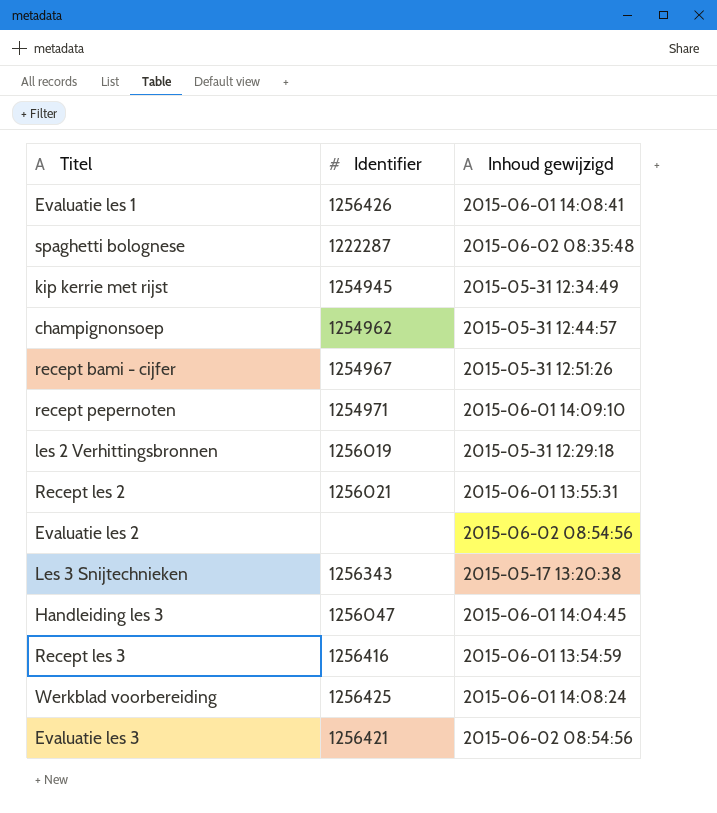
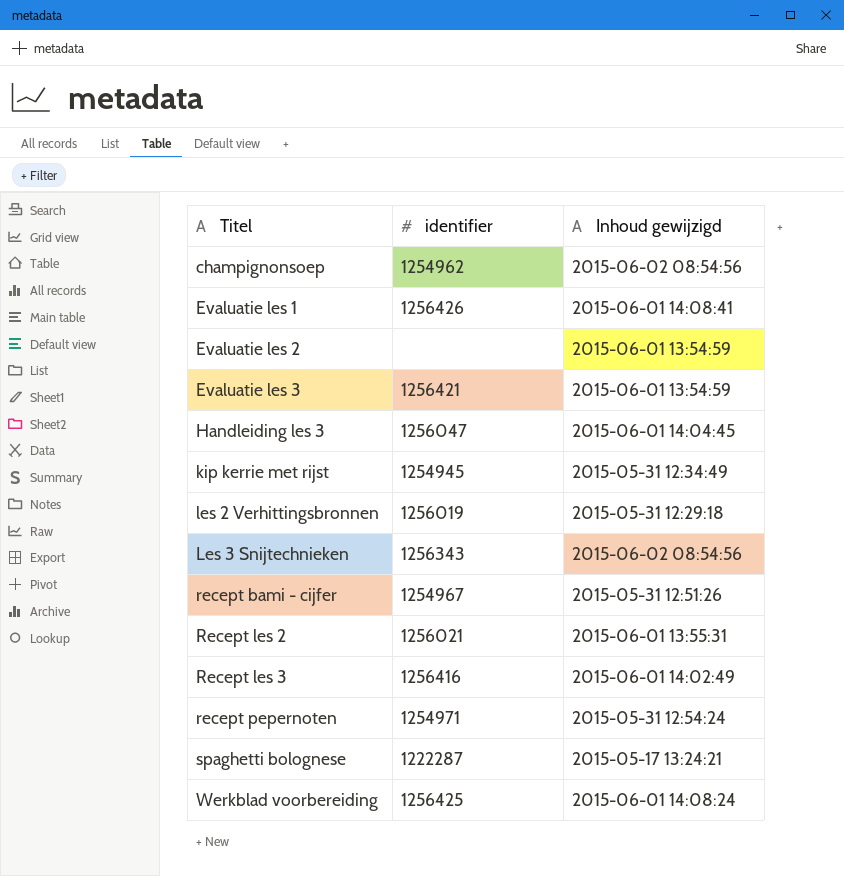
row order: none -> Titel ascending
column name: Identifier -> identifier
champignonsoep | Inhoud gewijzigd: 2015-05-31 12:44:57 -> 2015-06-02 08:54:56
Evaluatie les 2 | Inhoud gewijzigd: 2015-06-02 08:54:56 -> 2015-06-01 13:54:59
Evaluatie les 3 | Inhoud gewijzigd: 2015-06-02 08:54:56 -> 2015-06-01 13:54:59
Les 3 Snijtechnieken | Inhoud gewijzigd: 2015-05-17 13:20:38 -> 2015-06-02 08:54:56
Recept les 3 | Inhoud gewijzigd: 2015-06-01 13:54:59 -> 2015-06-01 14:02:49
recept pepernoten | Inhoud gewijzigd: 2015-06-01 14:09:10 -> 2015-05-31 12:54:24
spaghetti bolognese | Inhoud gewijzigd: 2015-06-02 08:35:48 -> 2015-05-17 13:24:21

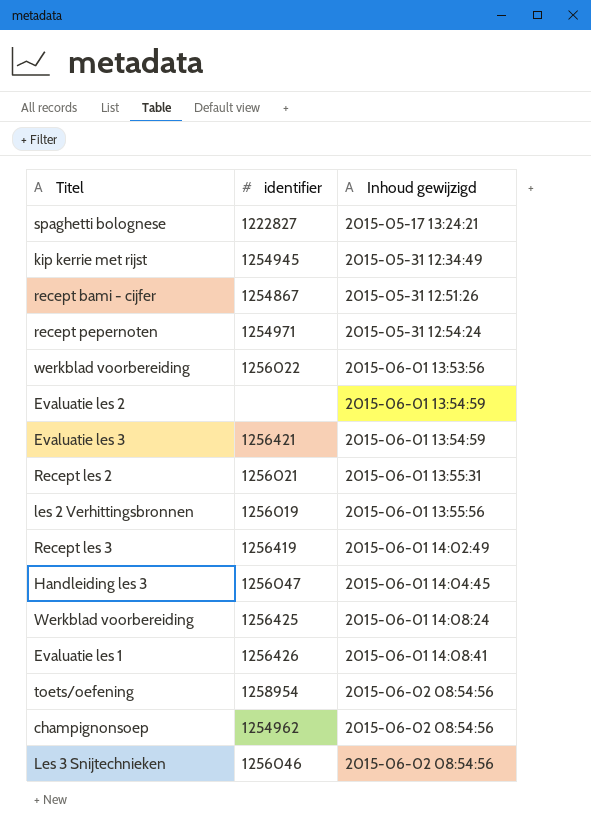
row order: Titel ascending -> Inhoud gewijzigd ascending
spaghetti bolognese | identifier: 1222287 -> 1222827
recept bami - cijfer | identifier: 1254967 -> 1254867
row werkblad voorbereiding: none -> 1256022 | 2015-06-01 13:53:56
les 2 Verhittingsbronnen | Inhoud gewijzigd: 2015-05-31 12:29:18 -> 2015-06-01 13:55:56
Recept les 3 | identifier: 1256416 -> 1256419
row toets/oefening: none -> 1258954 | 2015-06-02 08:54:56
Les 3 Snijtechnieken | identifier: 1256343 -> 1256046

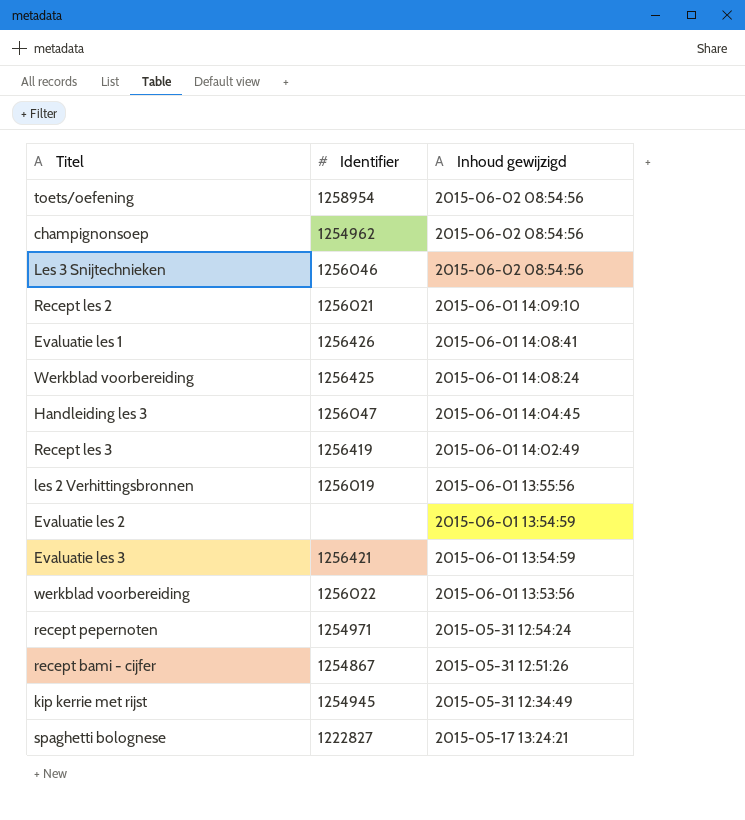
row order: Inhoud gewijzigd ascending -> Inhoud gewijzigd descending
column name: identifier -> Identifier
Recept les 2 | Inhoud gewijzigd: 2015-06-01 13:55:31 -> 2015-06-01 14:09:10

